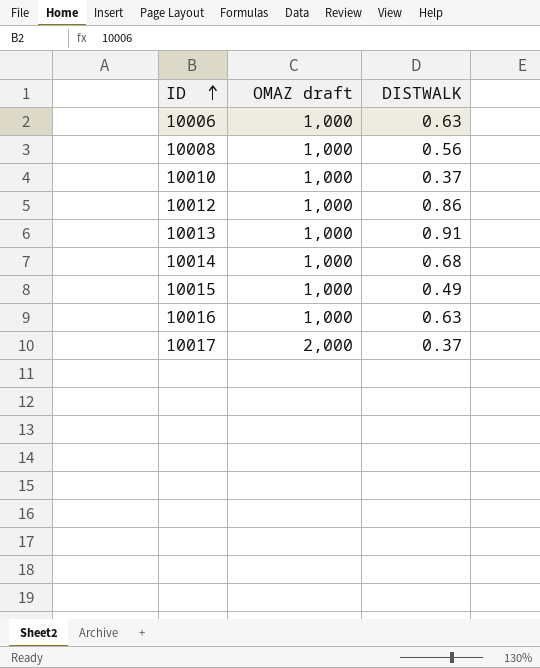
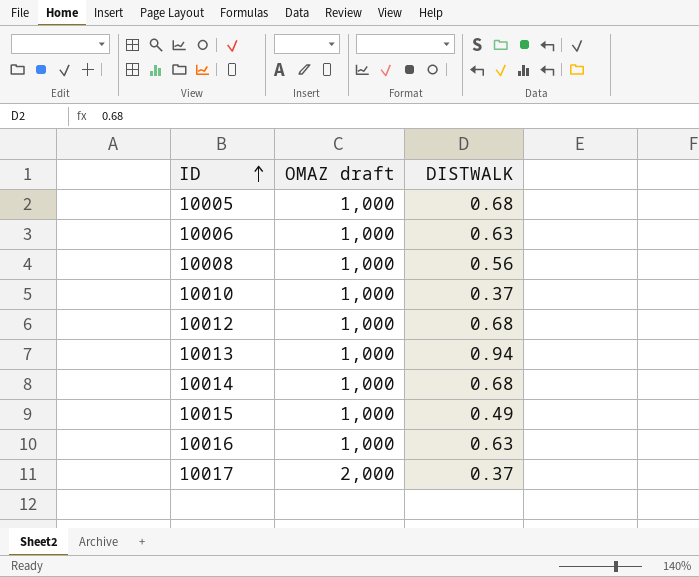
row 10005: none -> 1,000 | 0.68
10012 | DISTWALK: 0.86 -> 0.68
10013 | DISTWALK: 0.91 -> 0.94

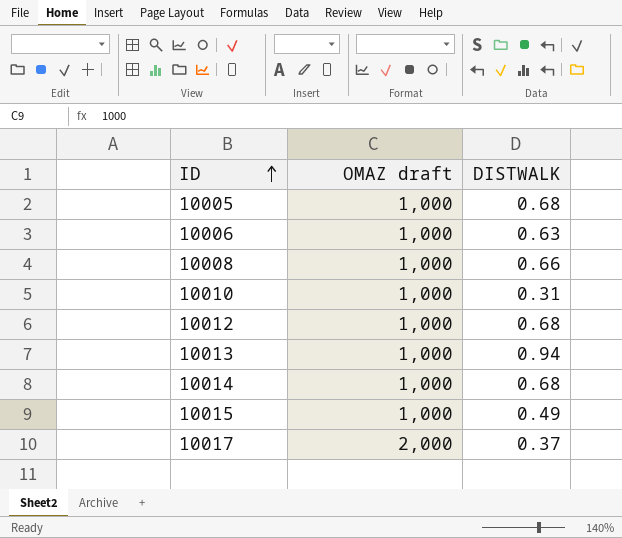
row 10016: 1,000 | 0.63 -> none
10008 | DISTWALK: 0.56 -> 0.66
10010 | DISTWALK: 0.37 -> 0.31

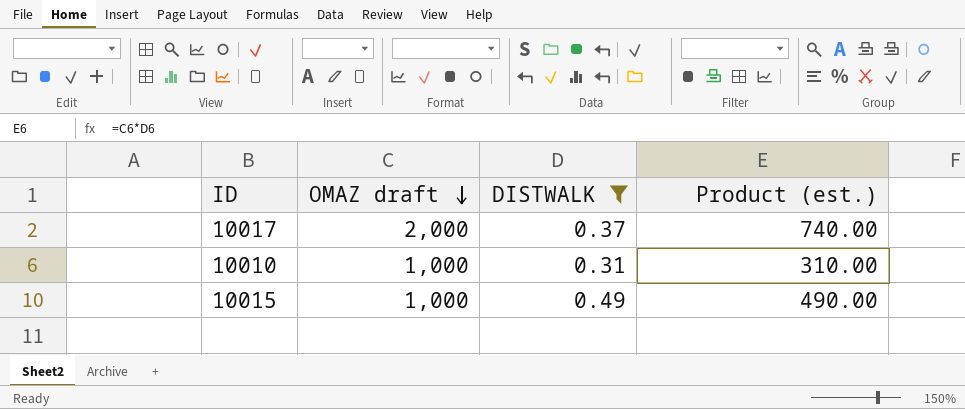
filter: none -> DISTWALK <= 0.49
row order: ID ascending -> OMAZ draft descending
column Product (est.) | formula: none -> [OMAZ draft] * [DISTWALK]

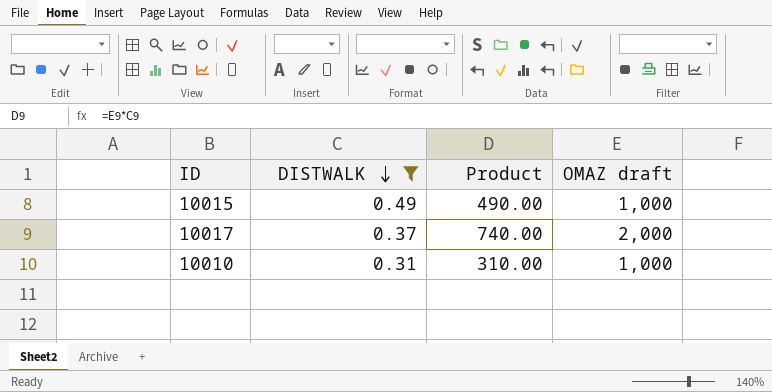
row order: OMAZ draft descending -> DISTWALK descending
column name: Product (est.) -> Product
column OMAZ draft | position: 2 -> 4

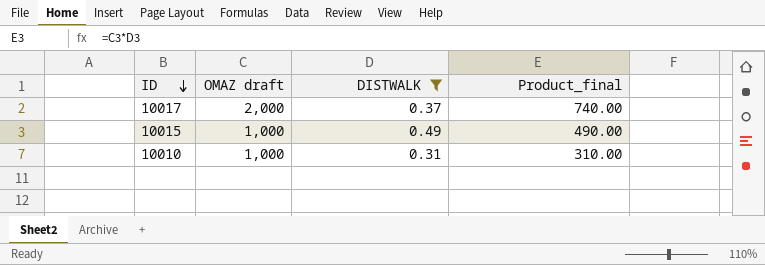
row order: DISTWALK descending -> ID descending
column OMAZ draft | position: 4 -> 2
column name: Product -> Product_final

